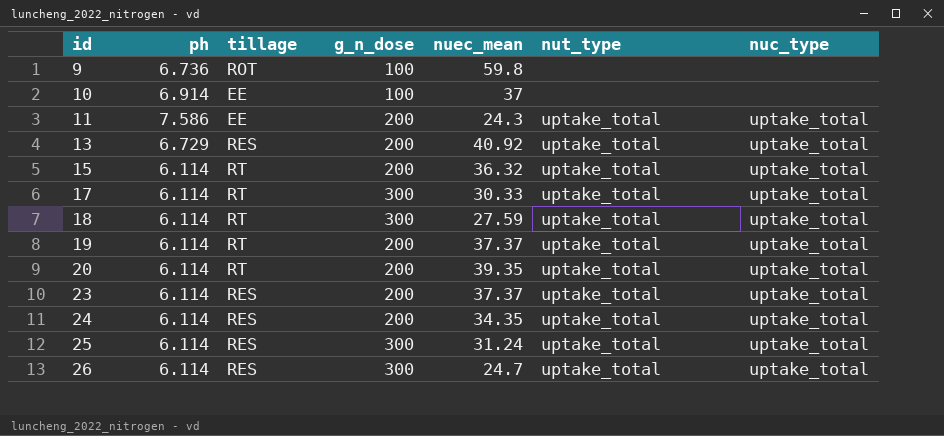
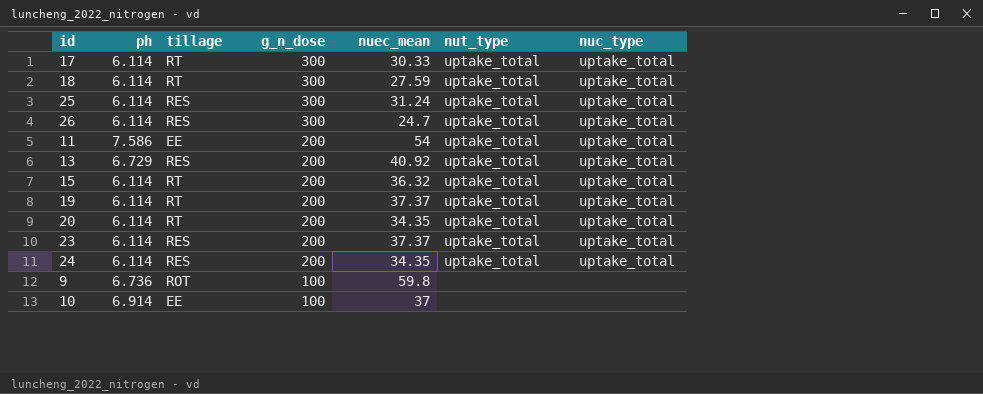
row order: id ascending -> g_n_dose descending
11 | nuec_mean: 24.3 -> 54
20 | nuec_mean: 39.35 -> 34.35

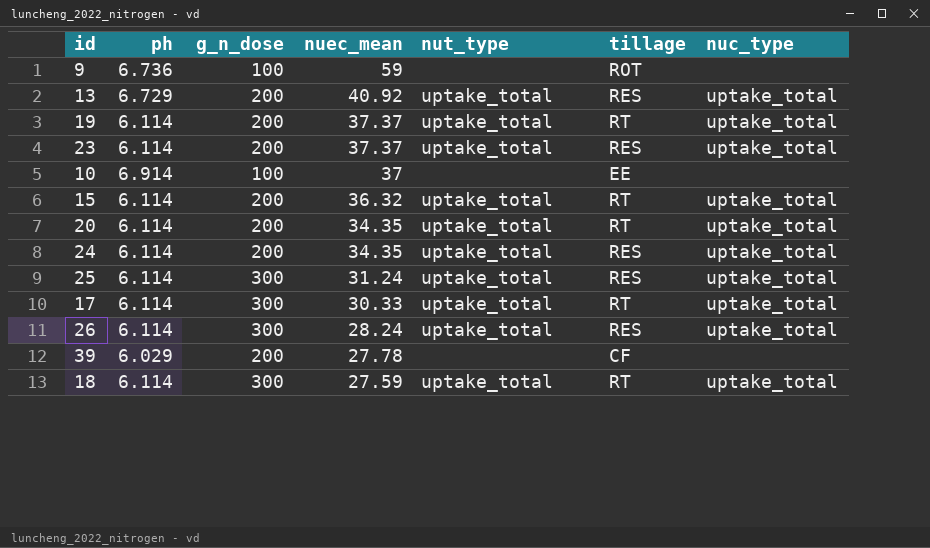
row order: g_n_dose descending -> nuec_mean descending
column tillage | position: 3 -> 6
row 11: 7.586 | EE | 200 | 54 | uptake_total | uptake_total -> none
9 | nuec_mean: 59.8 -> 59
26 | nuec_mean: 24.7 -> 28.24
row 39: none -> 6.029 | 200 | 27.78 | none | CF | none

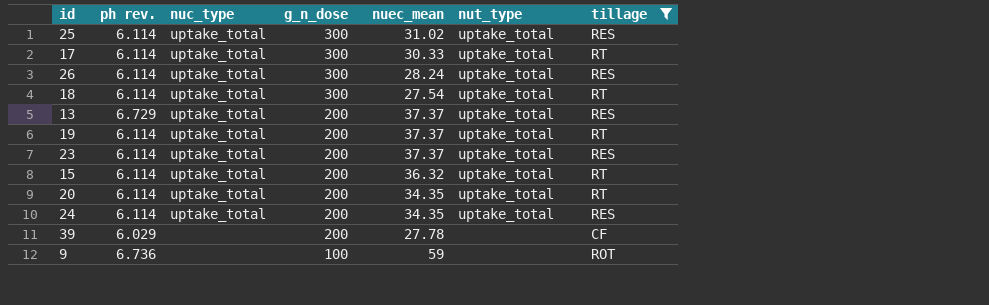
filter: none -> tillage != EE
row order: nuec_mean descending -> g_n_dose descending
column name: ph -> ph rev.
column nuc_type | position: 7 -> 3
25 | nuec_mean: 31.24 -> 31.02
18 | nuec_mean: 27.59 -> 27.54
13 | nuec_mean: 40.92 -> 37.37

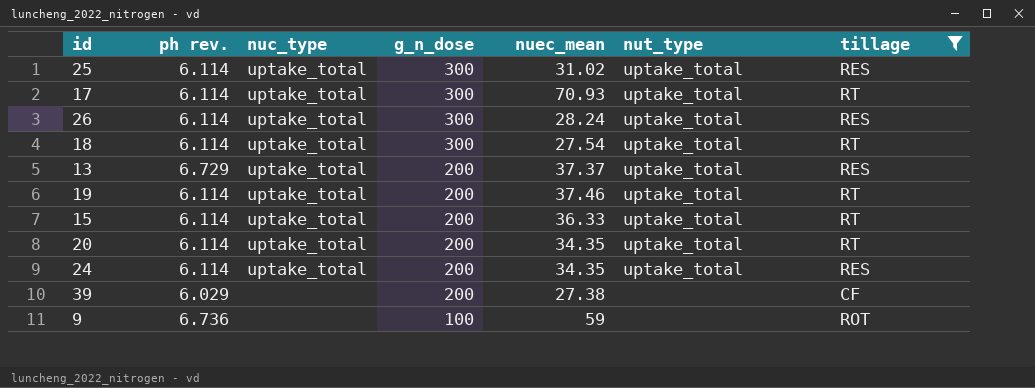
row 23: 6.114 | uptake_total | 200 | 37.37 | uptake_total | RES -> none
17 | nuec_mean: 30.33 -> 70.93
19 | nuec_mean: 37.37 -> 37.46
15 | nuec_mean: 36.32 -> 36.33
39 | nuec_mean: 27.78 -> 27.38

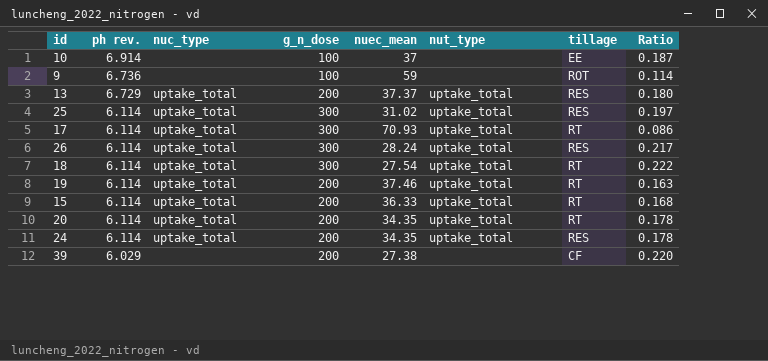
filter: tillage != EE -> none
row order: g_n_dose descending -> ph rev. descending
column Ratio | formula: none -> [ph rev.] / [nuec_mean]

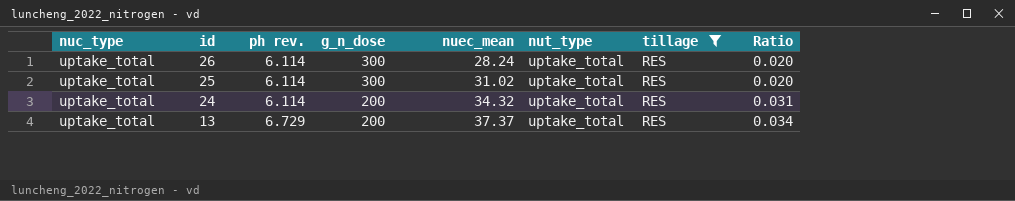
filter: none -> tillage = RES
row order: ph rev. descending -> id descending
column nuc_type | position: 3 -> 1
column Ratio | formula: [ph rev.] / [nuec_mean] -> [ph rev.] / [g_n_dose]
24 | nuec_mean: 34.35 -> 34.32

